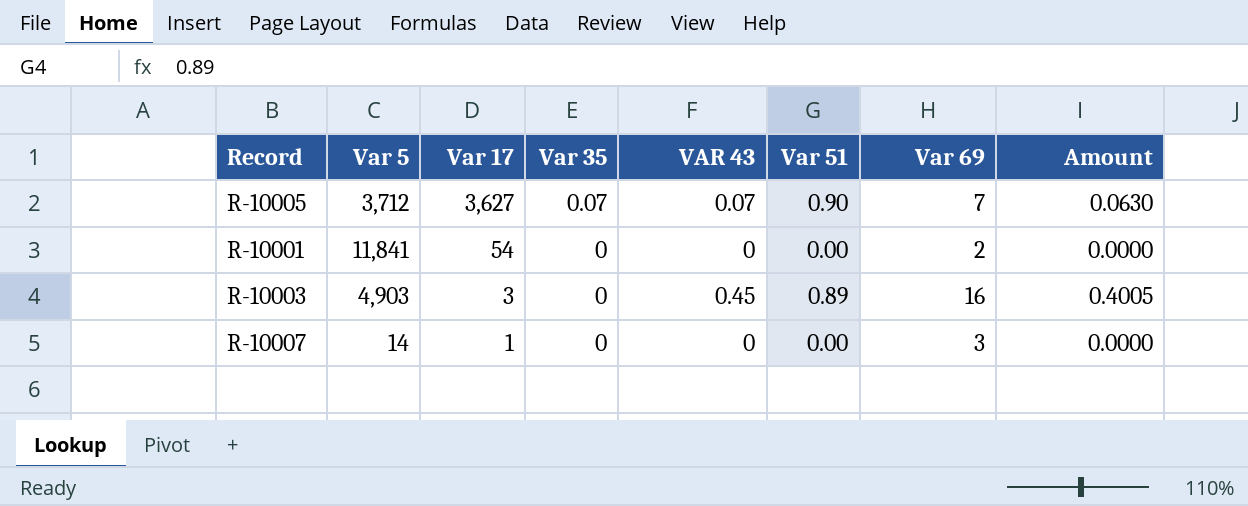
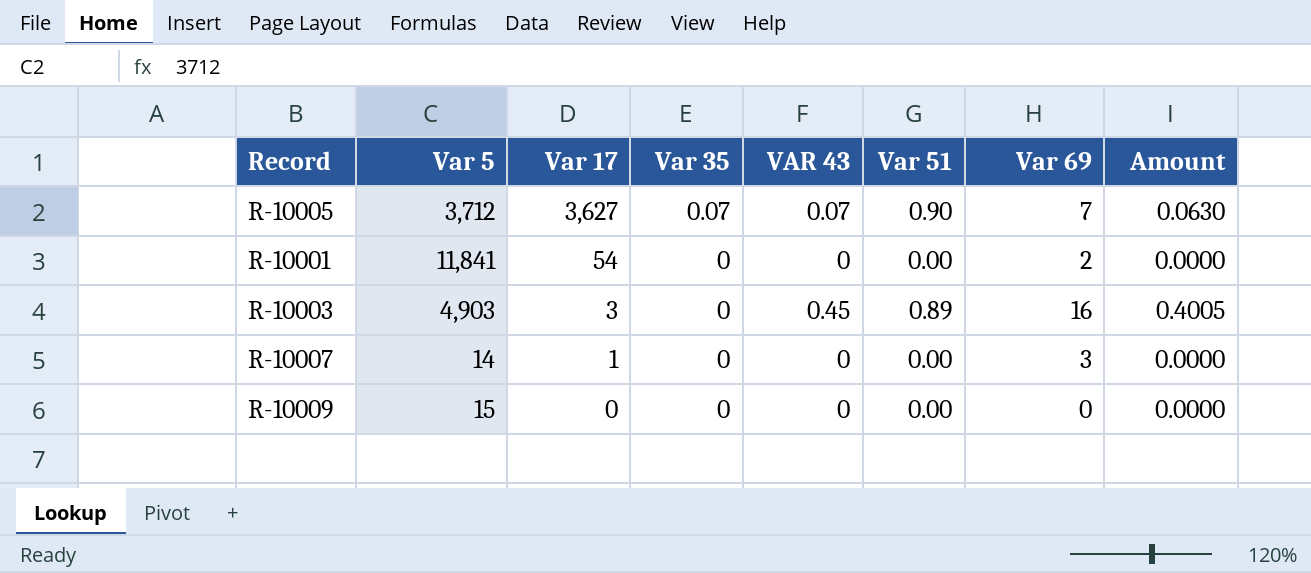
row R-10009: none -> 15 | 0 | 0 | 0 | 0.00 | 0 | 0.0000

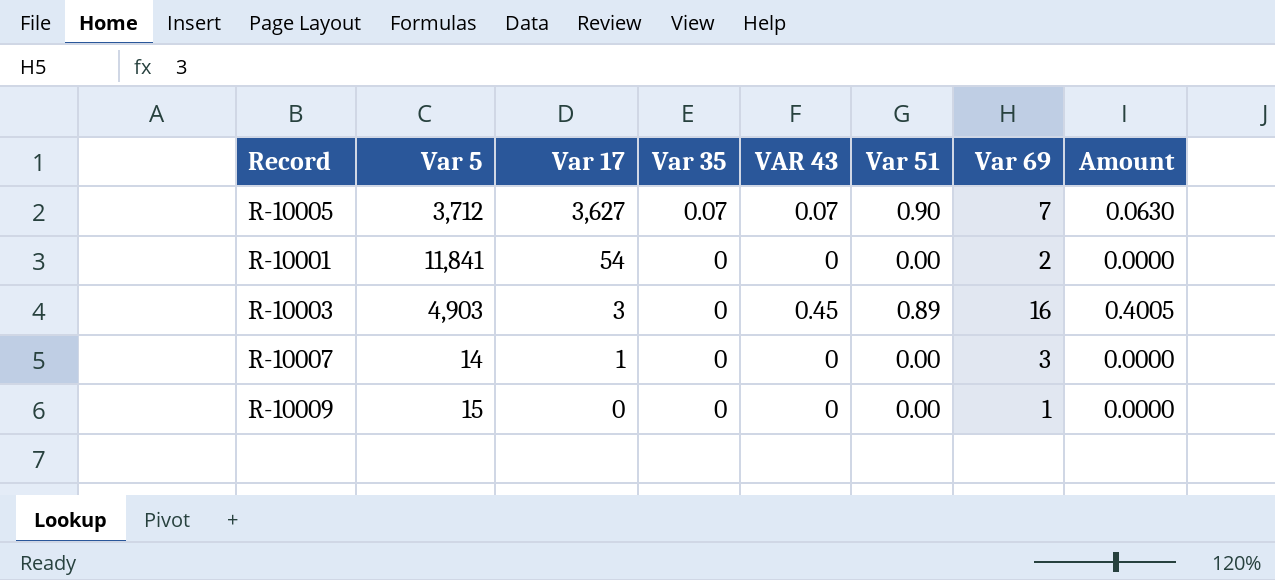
R-10009 | Var 69: 0 -> 1

